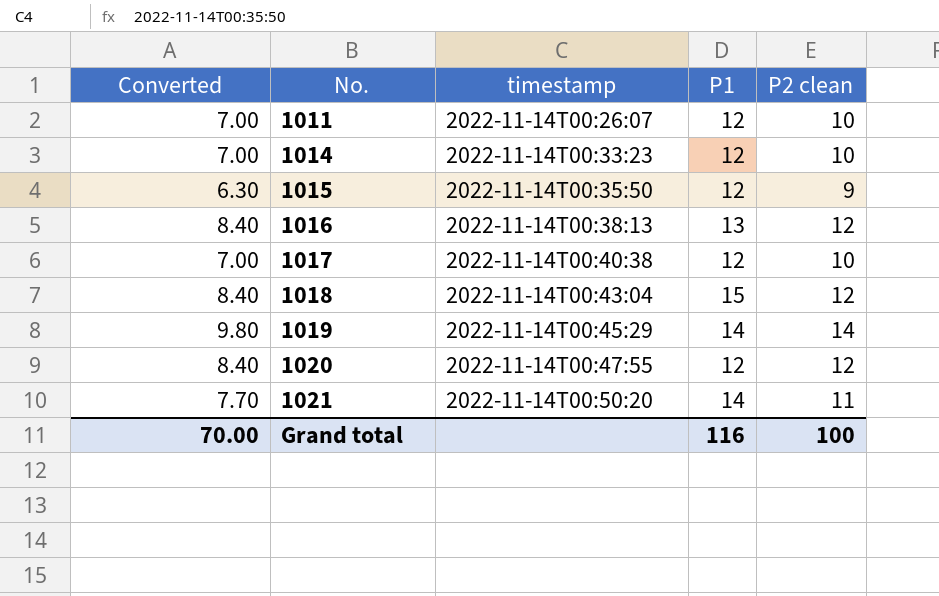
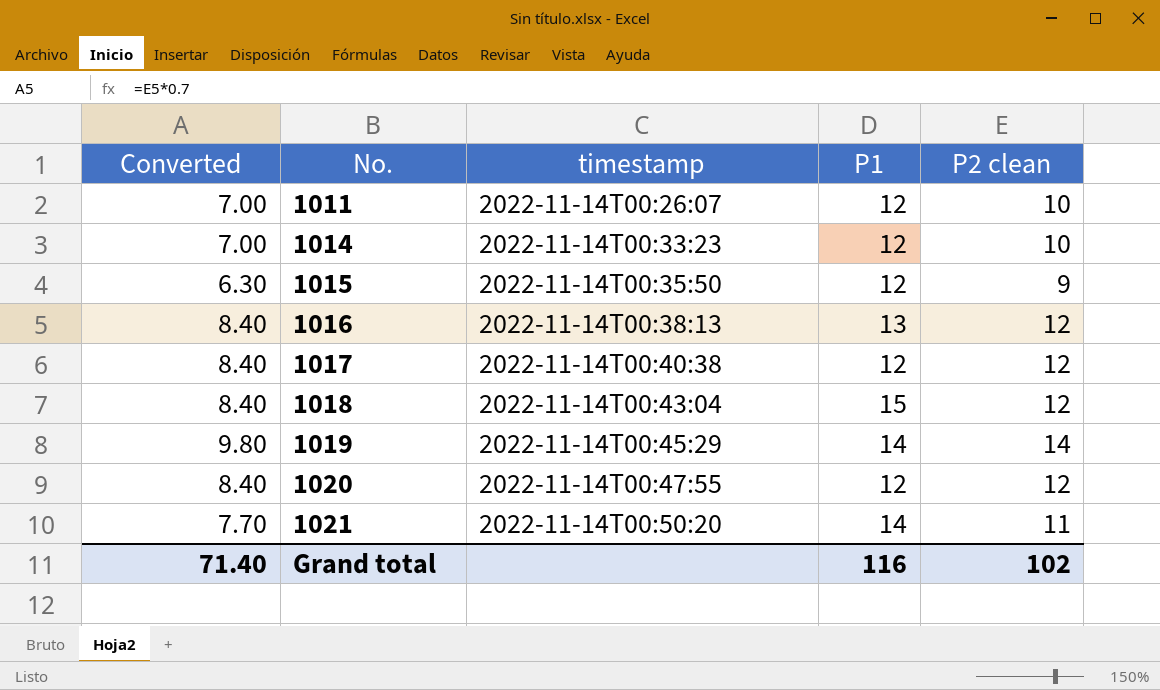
1017 | Converted: 7.00 -> 8.40
1017 | P2 clean: 10 -> 12
Grand total | Converted: 70.00 -> 71.40
Grand total | P2 clean: 100 -> 102

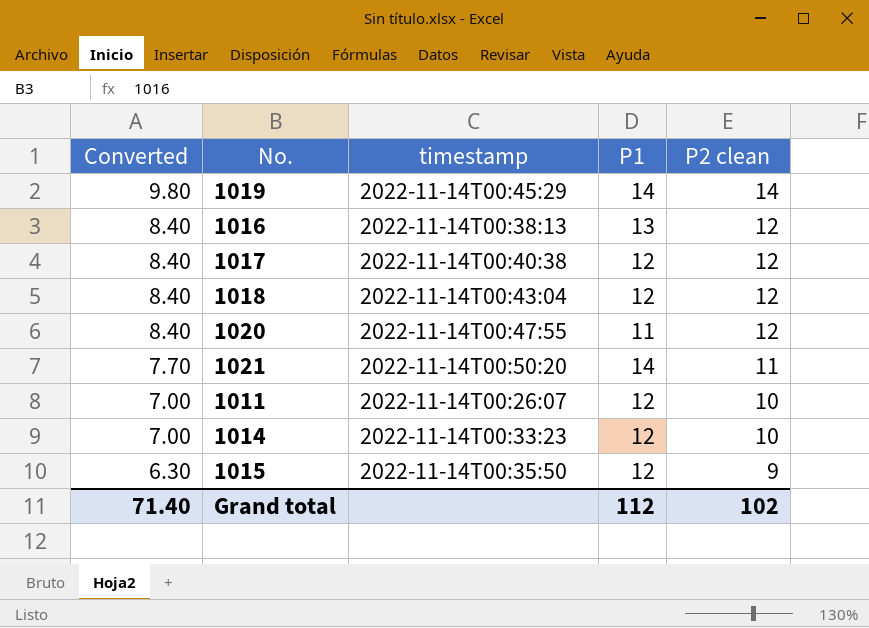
row order: No. ascending -> Converted descending
1018 | P1: 15 -> 12
1020 | P1: 12 -> 11
Grand total | P1: 116 -> 112

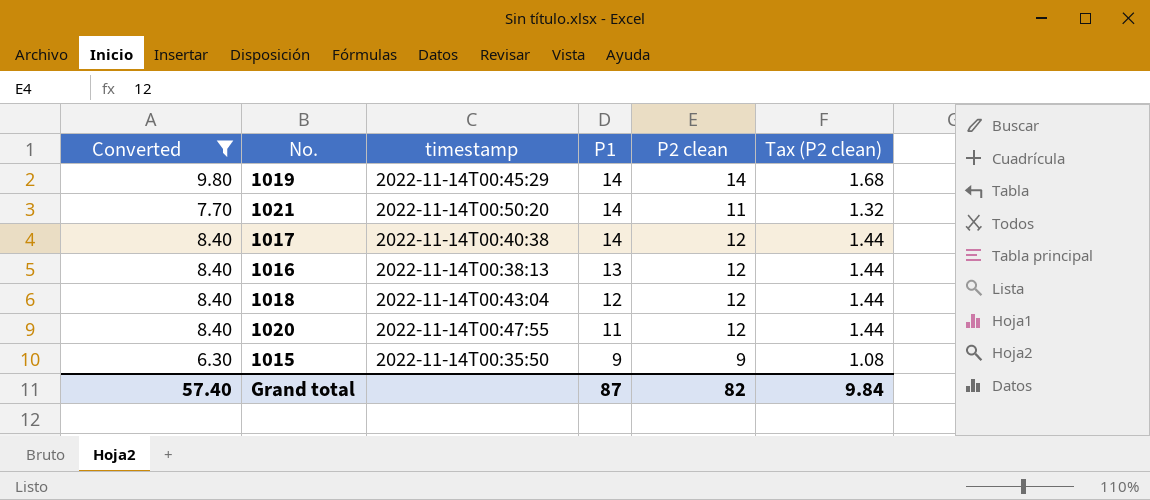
filter: none -> Converted != 7.00
row order: Converted descending -> P1 descending
column Tax (P2 clean) | formula: none -> [P2 clean] * 0.12
1017 | P1: 12 -> 14
1015 | P1: 12 -> 9
Grand total | Converted: 71.40 -> 57.40
Grand total | P1: 112 -> 87
Grand total | P2 clean: 102 -> 82

